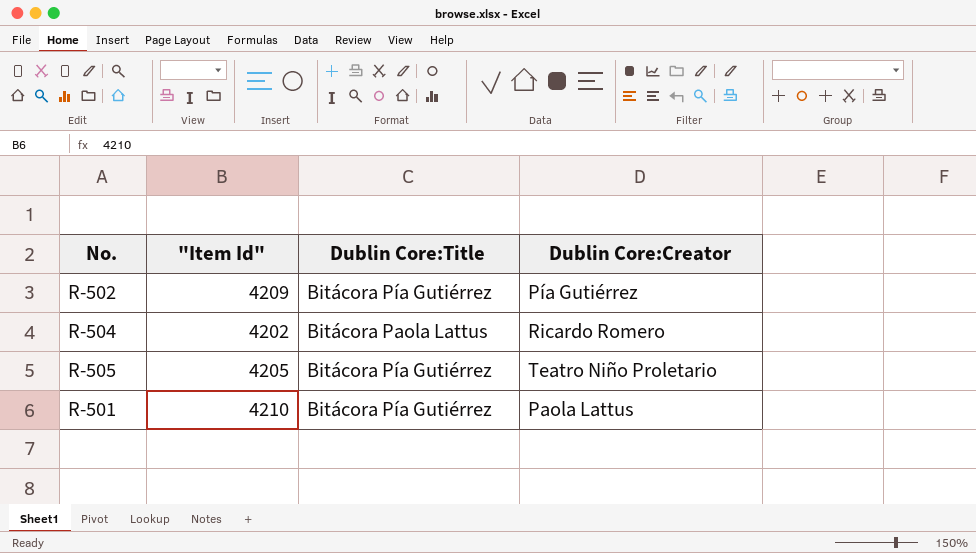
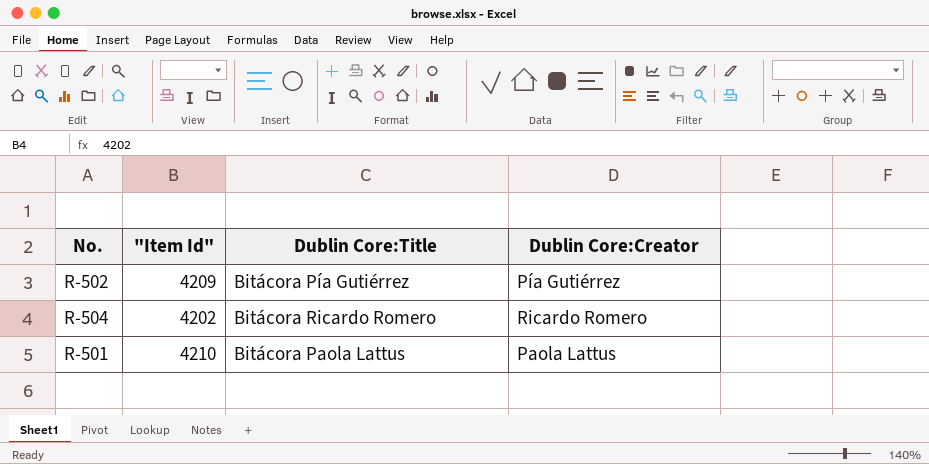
row R-505: 4205 | Bitácora Pía Gutiérrez | Teatro Niño Proletario -> none
R-504 | Dublin Core:Title: Bitácora Paola Lattus -> Bitácora Ricardo Romero
R-501 | Dublin Core:Title: Bitácora Pía Gutiérrez -> Bitácora Paola Lattus

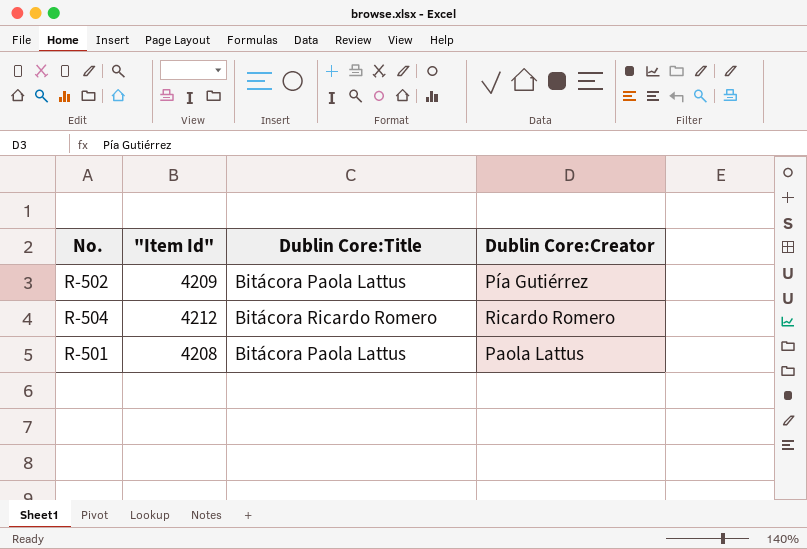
R-502 | Dublin Core:Title: Bitácora Pía Gutiérrez -> Bitácora Paola Lattus
R-504 | "Item Id": 4202 -> 4212
R-501 | "Item Id": 4210 -> 4208

